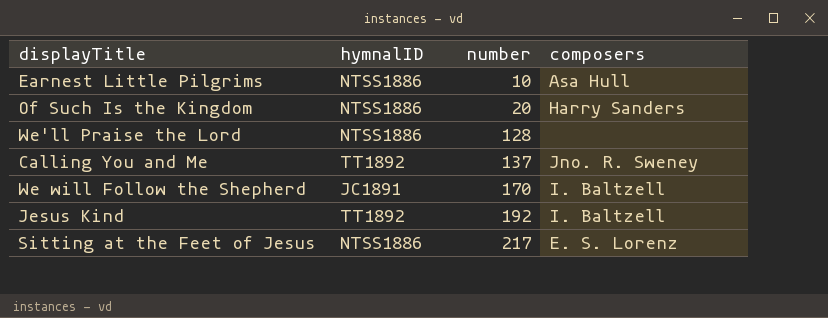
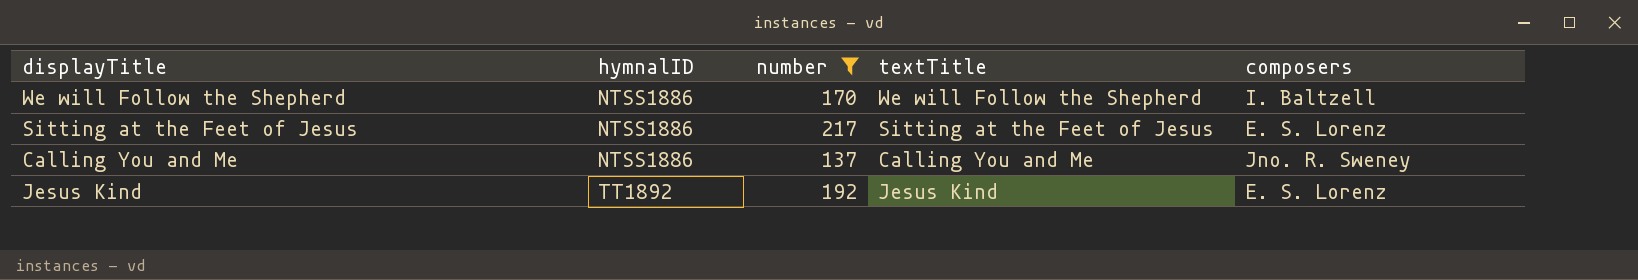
filter: none -> number >= 137
row order: number ascending -> hymnalID ascending
column textTitle | position: none -> 4
We will Follow the Shepherd | hymnalID: JC1891 -> NTSS1886
Calling You and Me | hymnalID: TT1892 -> NTSS1886
Jesus Kind | composers: I. Baltzell -> E. S. Lorenz

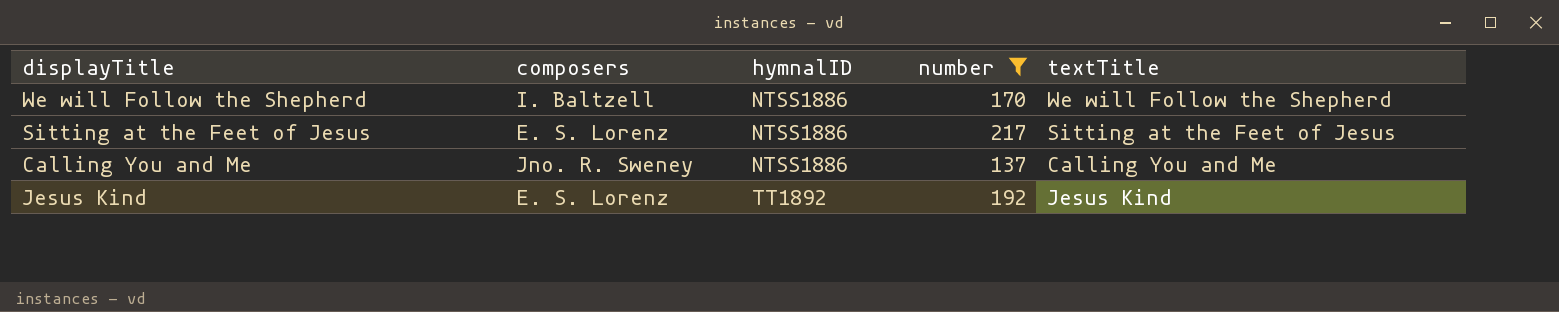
column composers | position: 5 -> 2

